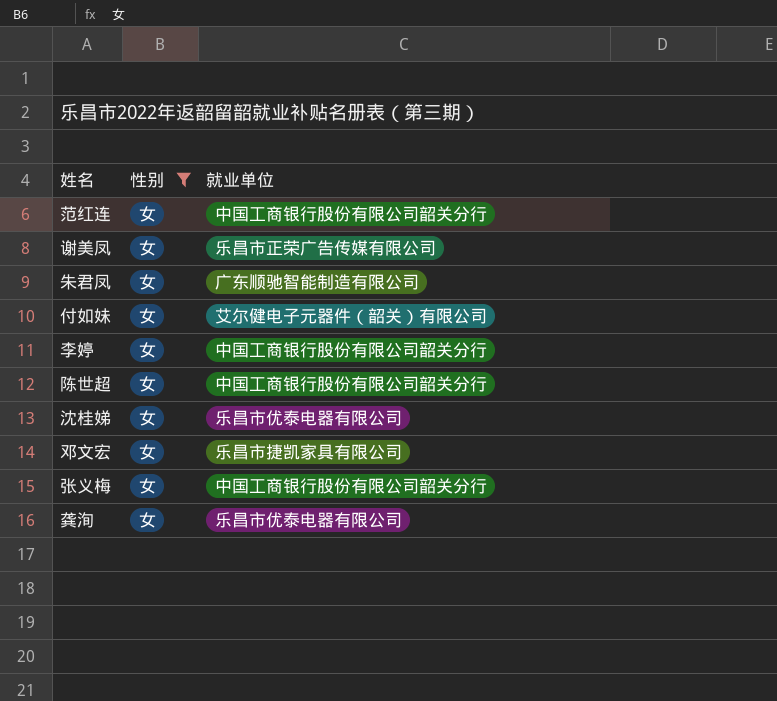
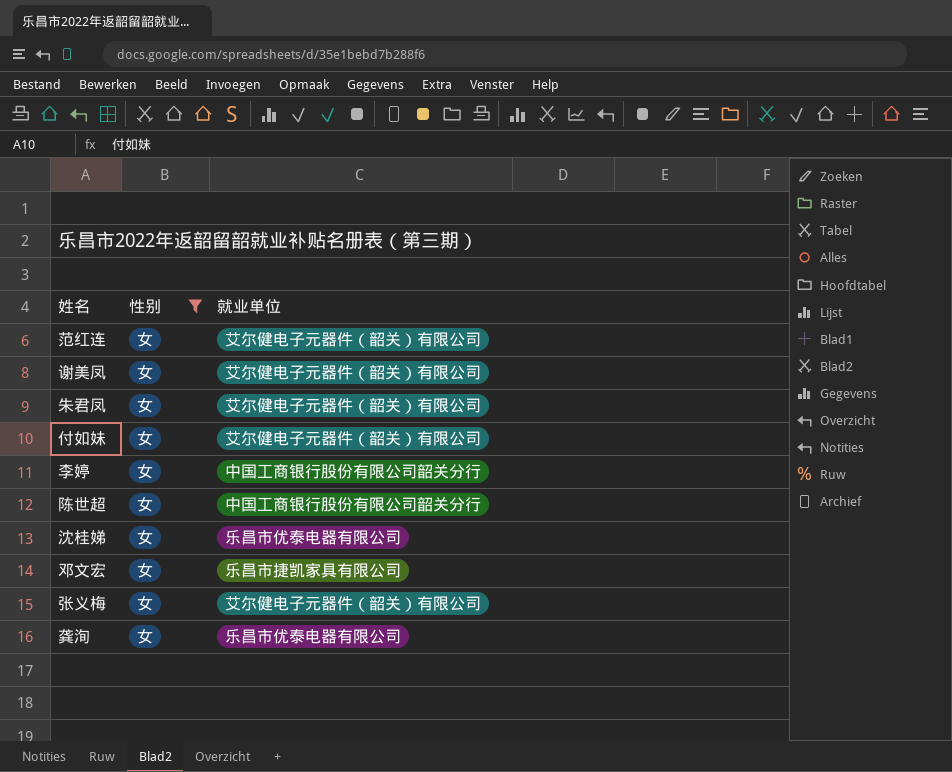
范红连 | 就业单位: 中国工商银行股份有限公司韶关分行 -> 艾尔健电子元器件（韶关）有限公司
谢美凤 | 就业单位: 乐昌市正荣广告传媒有限公司 -> 艾尔健电子元器件（韶关）有限公司
朱君凤 | 就业单位: 广东顺驰智能制造有限公司 -> 艾尔健电子元器件（韶关）有限公司
张义梅 | 就业单位: 中国工商银行股份有限公司韶关分行 -> 艾尔健电子元器件（韶关）有限公司

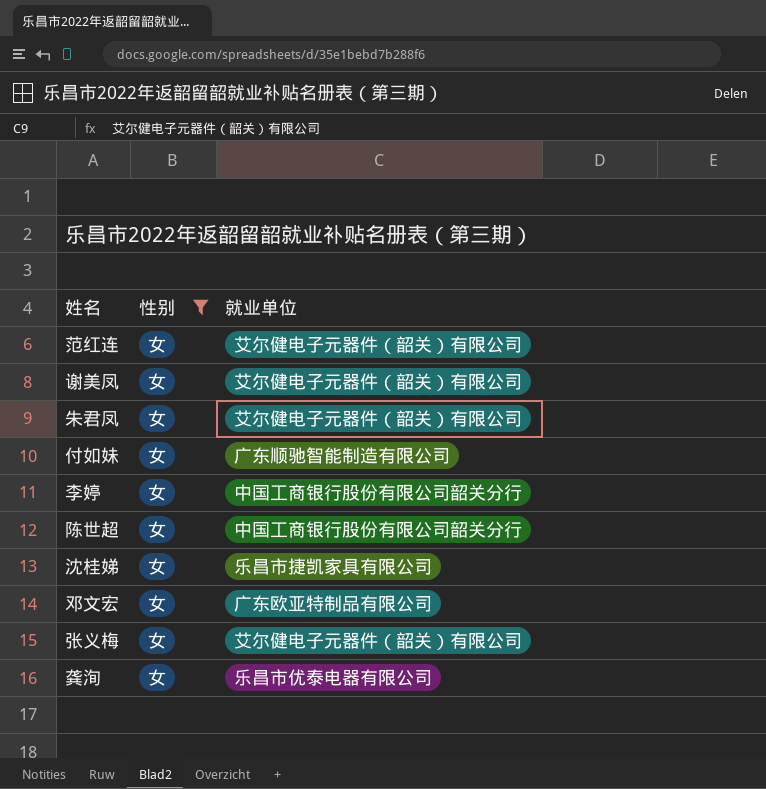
付如妹 | 就业单位: 艾尔健电子元器件（韶关）有限公司 -> 广东顺驰智能制造有限公司
沈桂娣 | 就业单位: 乐昌市优泰电器有限公司 -> 乐昌市捷凯家具有限公司
邓文宏 | 就业单位: 乐昌市捷凯家具有限公司 -> 广东欧亚特制品有限公司

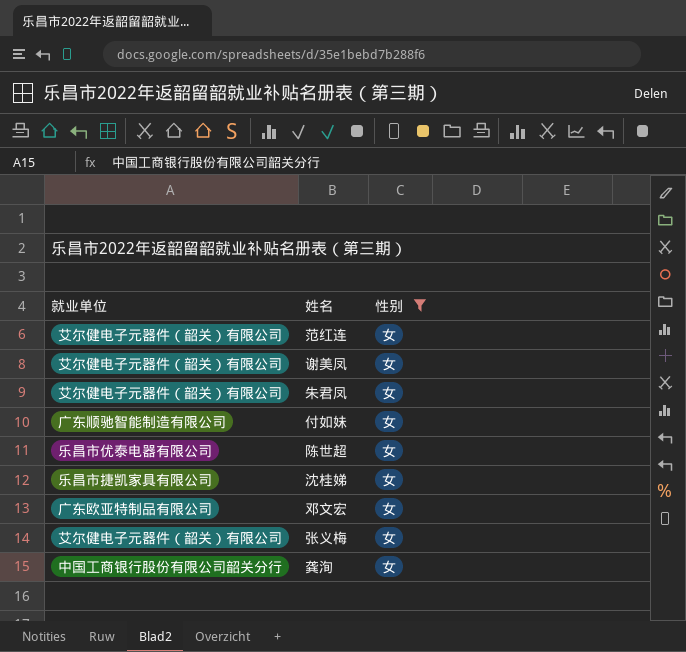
column 就业单位 | position: 3 -> 1
row 李婷: 女 | 中国工商银行股份有限公司韶关分行 -> none
陈世超 | 就业单位: 中国工商银行股份有限公司韶关分行 -> 乐昌市优泰电器有限公司
龚洵 | 就业单位: 乐昌市优泰电器有限公司 -> 中国工商银行股份有限公司韶关分行

